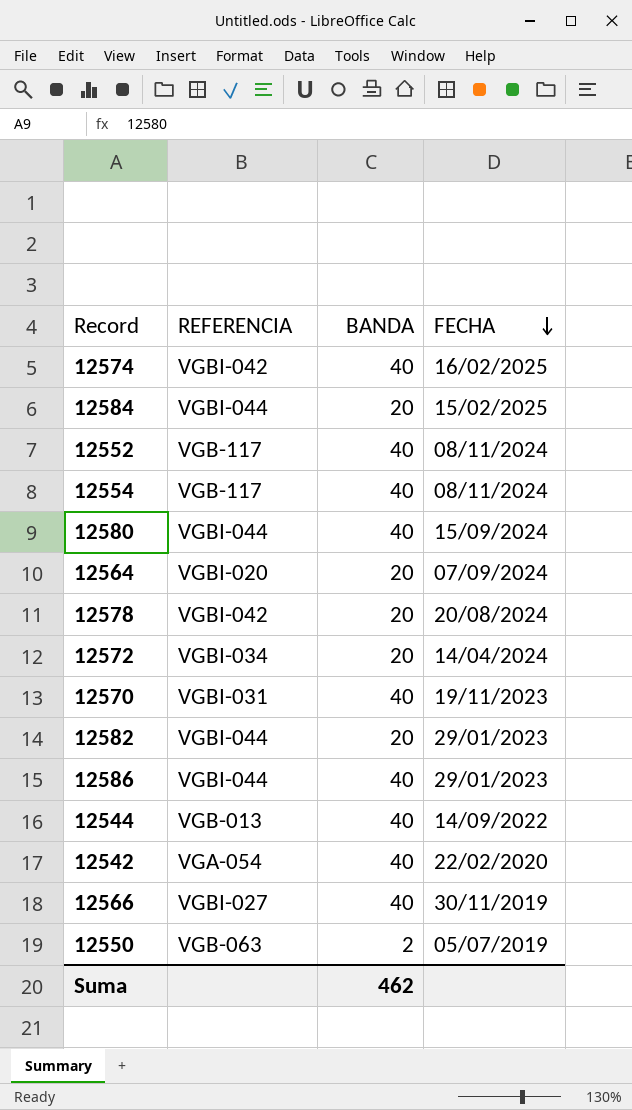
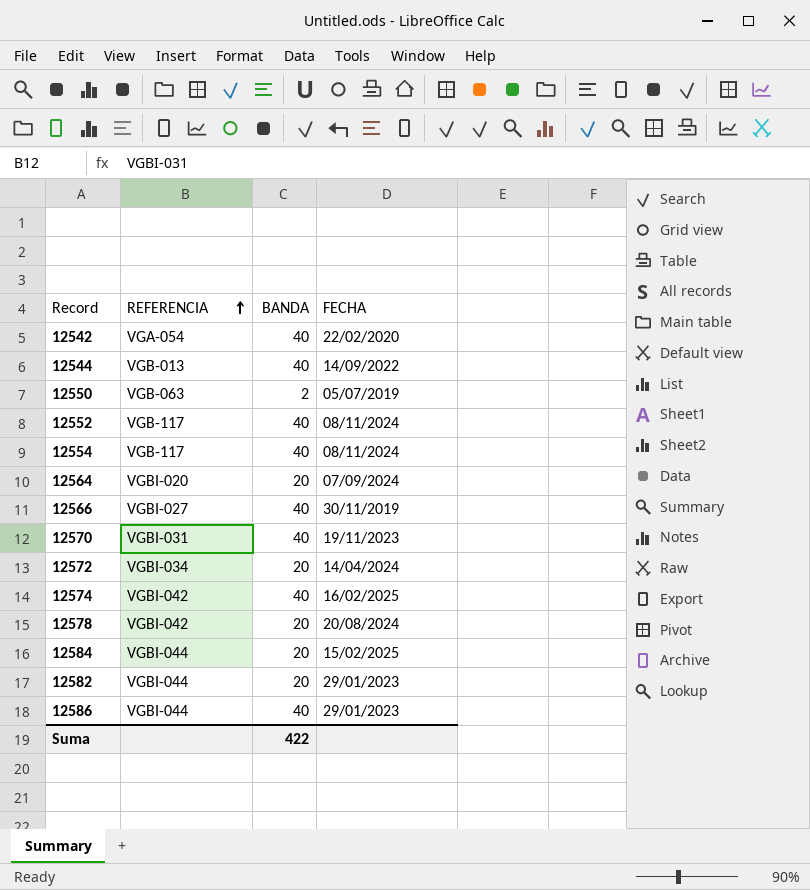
row order: FECHA descending -> REFERENCIA ascending
row 12580: VGBI-044 | 40 | 15/09/2024 -> none
Suma | BANDA: 462 -> 422

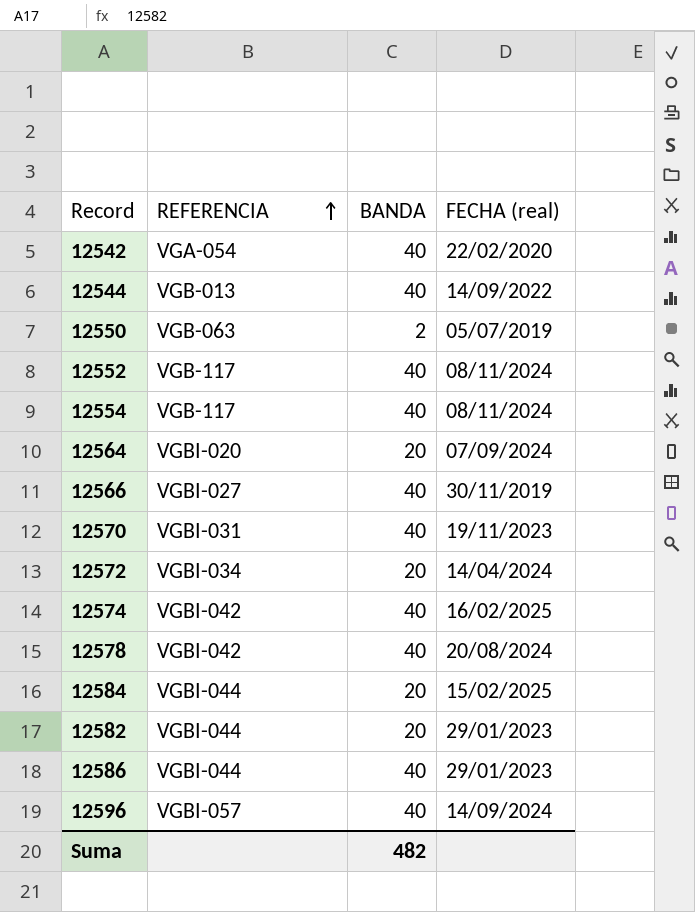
column name: FECHA -> FECHA (real)
12578 | BANDA: 20 -> 40
row 12596: none -> VGBI-057 | 40 | 14/09/2024
Suma | BANDA: 422 -> 482

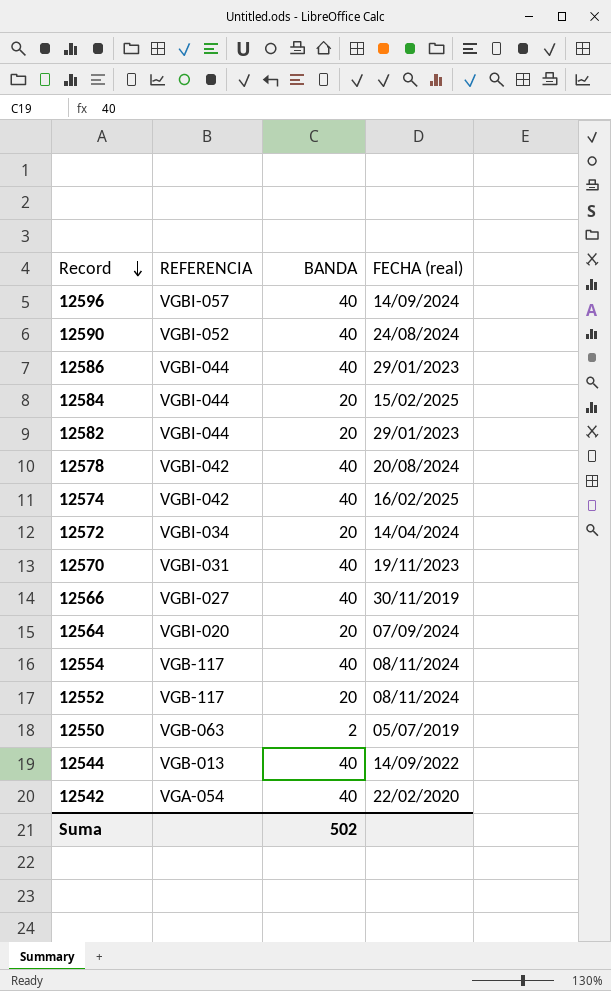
row order: REFERENCIA ascending -> Record descending
row 12590: none -> VGBI-052 | 40 | 24/08/2024
12552 | BANDA: 40 -> 20
Suma | BANDA: 482 -> 502

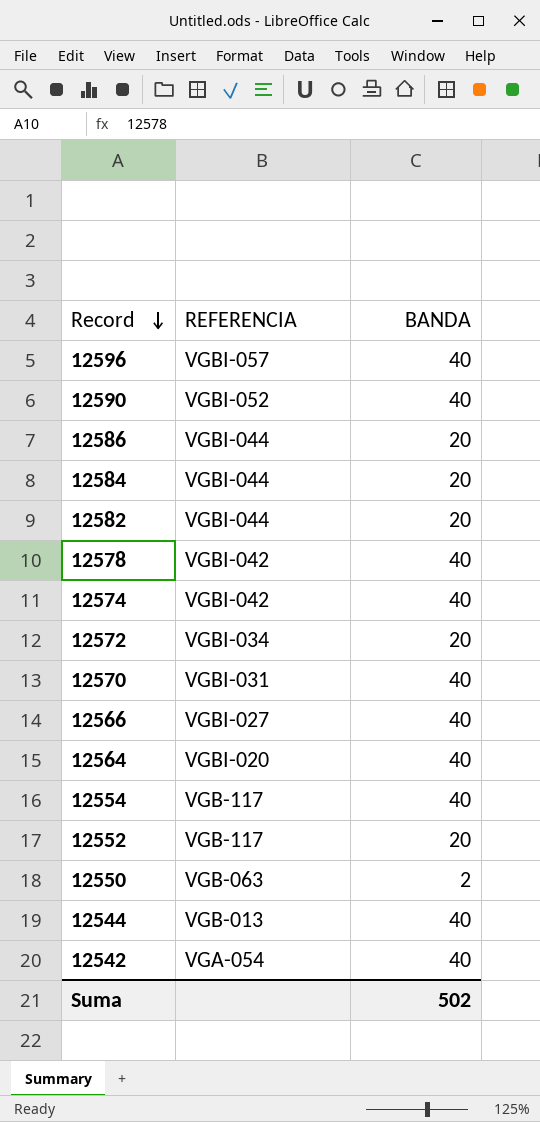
column FECHA (real) | position: 4 -> none
12586 | BANDA: 40 -> 20
12564 | BANDA: 20 -> 40

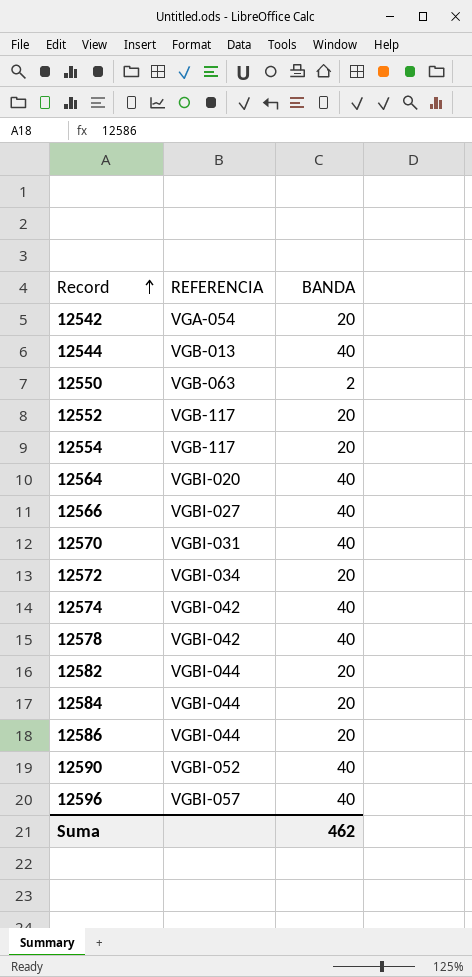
row order: Record descending -> Record ascending
12542 | BANDA: 40 -> 20
12554 | BANDA: 40 -> 20
Suma | BANDA: 502 -> 462

